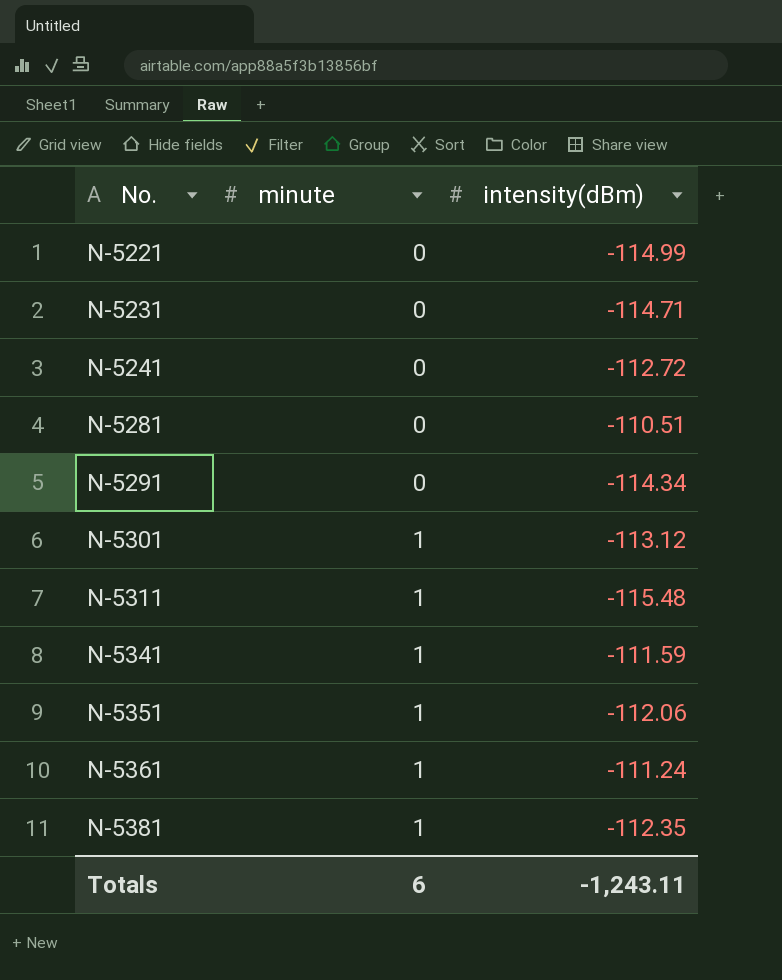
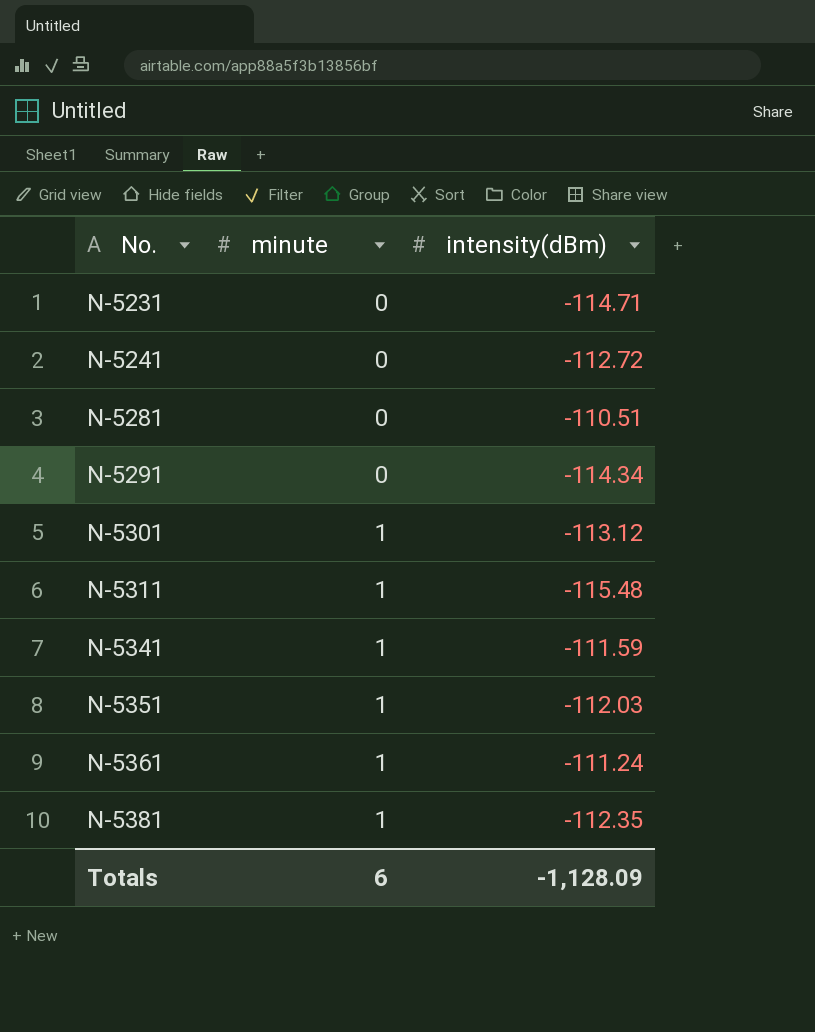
row N-5221: 0 | -114.99 -> none
N-5351 | intensity(dBm): -112.06 -> -112.03
Totals | intensity(dBm): -1,243.11 -> -1,128.09

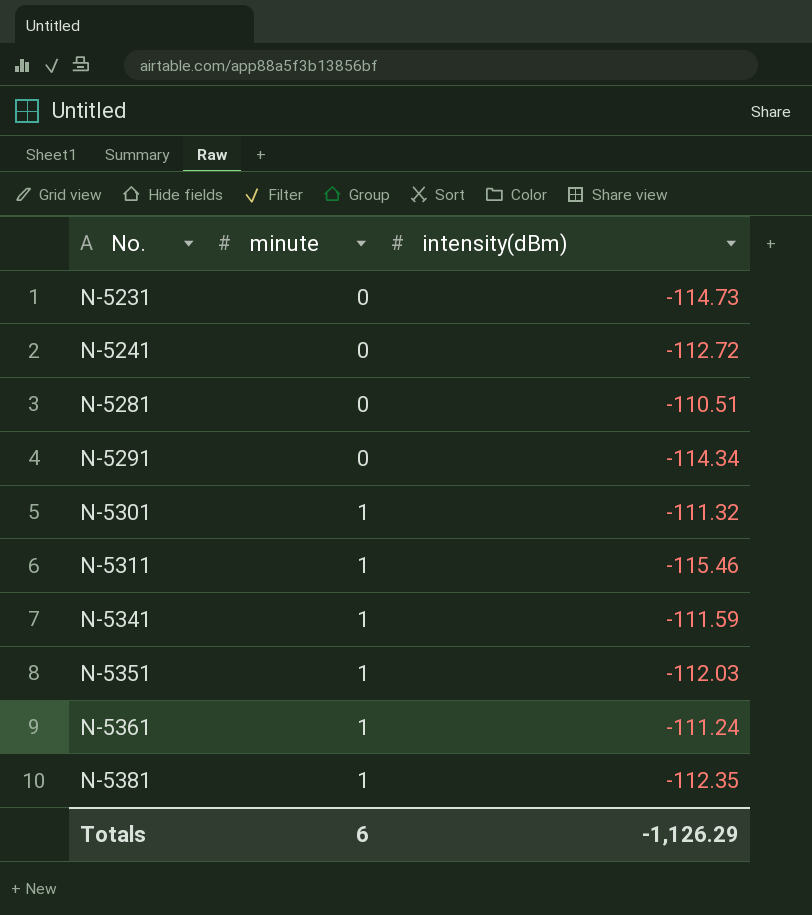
N-5231 | intensity(dBm): -114.71 -> -114.73
N-5301 | intensity(dBm): -113.12 -> -111.32
N-5311 | intensity(dBm): -115.48 -> -115.46
Totals | intensity(dBm): -1,128.09 -> -1,126.29

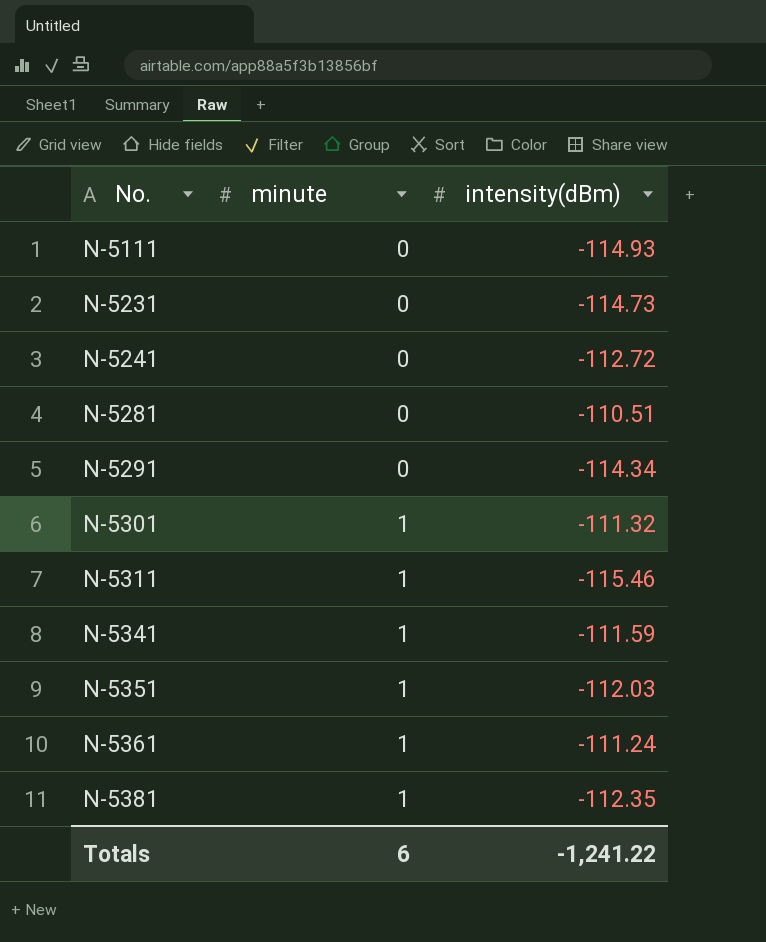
row N-5111: none -> 0 | -114.93
Totals | intensity(dBm): -1,126.29 -> -1,241.22

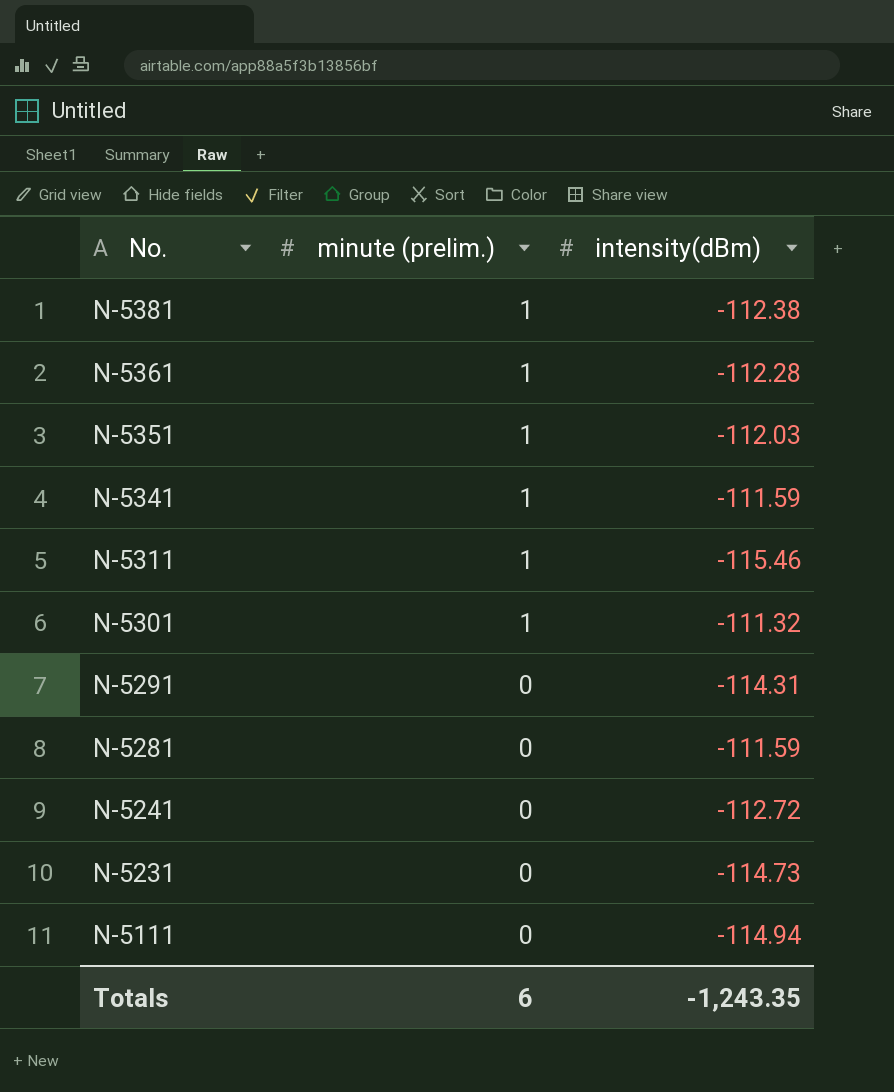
row order: No. ascending -> No. descending
column name: minute -> minute (prelim.)
N-5381 | intensity(dBm): -112.35 -> -112.38
N-5361 | intensity(dBm): -111.24 -> -112.28
N-5291 | intensity(dBm): -114.34 -> -114.31
N-5281 | intensity(dBm): -110.51 -> -111.59
N-5111 | intensity(dBm): -114.93 -> -114.94
Totals | intensity(dBm): -1,241.22 -> -1,243.35

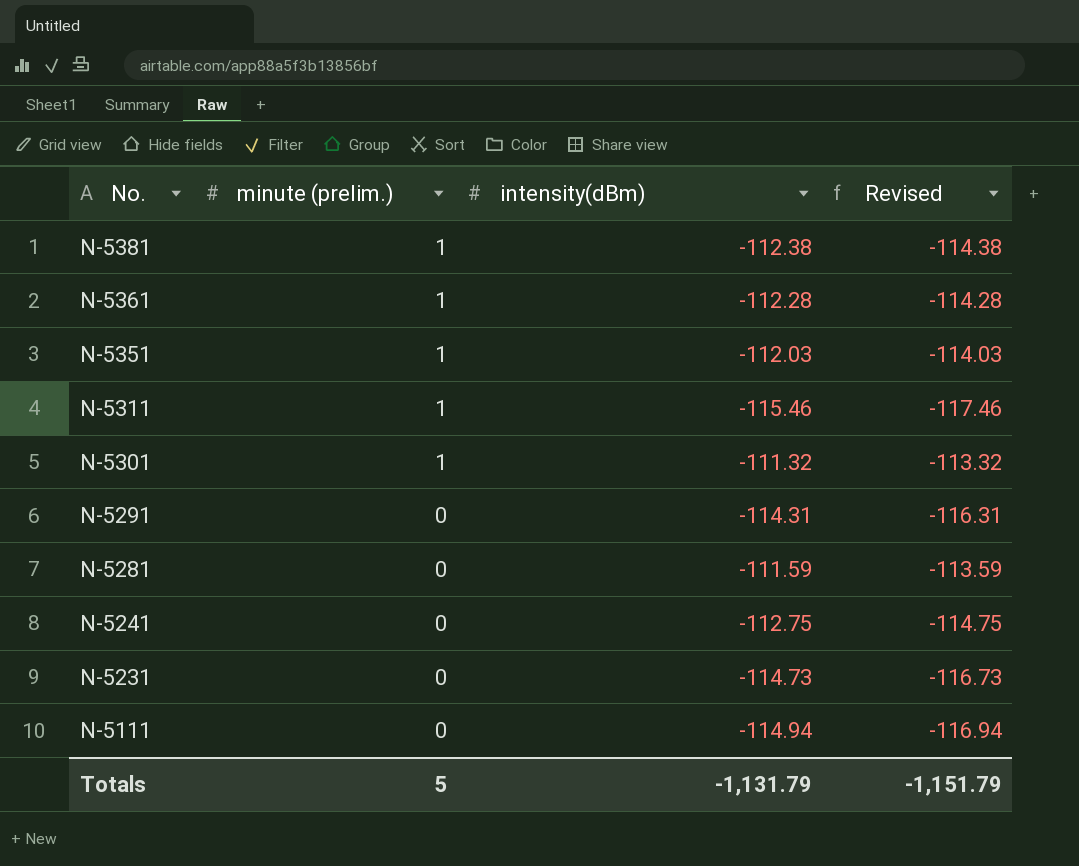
column Revised | formula: none -> [intensity(dBm)] - 2
row N-5341: 1 | -111.59 -> none
N-5241 | intensity(dBm): -112.72 -> -112.75
Totals | minute (prelim.): 6 -> 5
Totals | intensity(dBm): -1,243.35 -> -1,131.79

